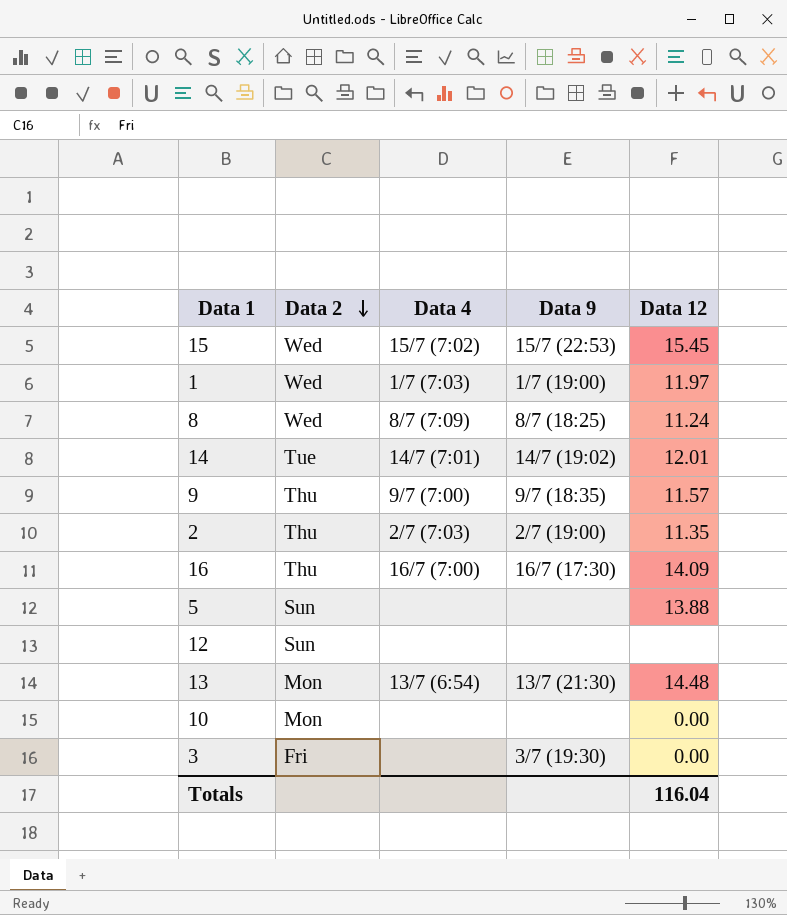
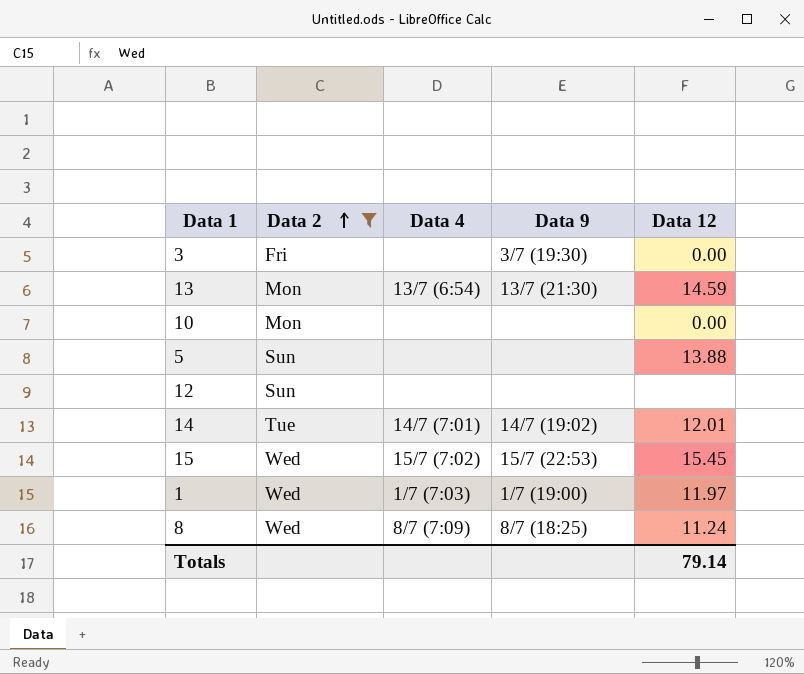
filter: none -> Data 2 != Thu
row order: Data 2 descending -> Data 2 ascending
13 | Data 12: 14.48 -> 14.59
Totals | Data 12: 116.04 -> 79.14

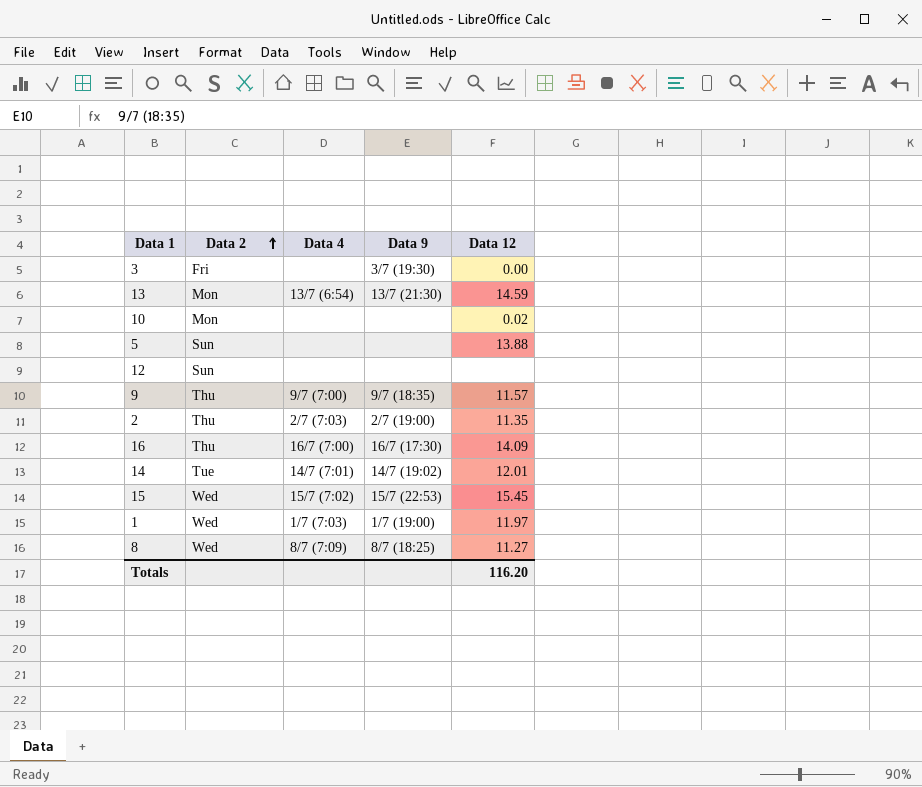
filter: Data 2 != Thu -> none
10 | Data 12: 0.00 -> 0.02
8 | Data 12: 11.24 -> 11.27
Totals | Data 12: 79.14 -> 116.20

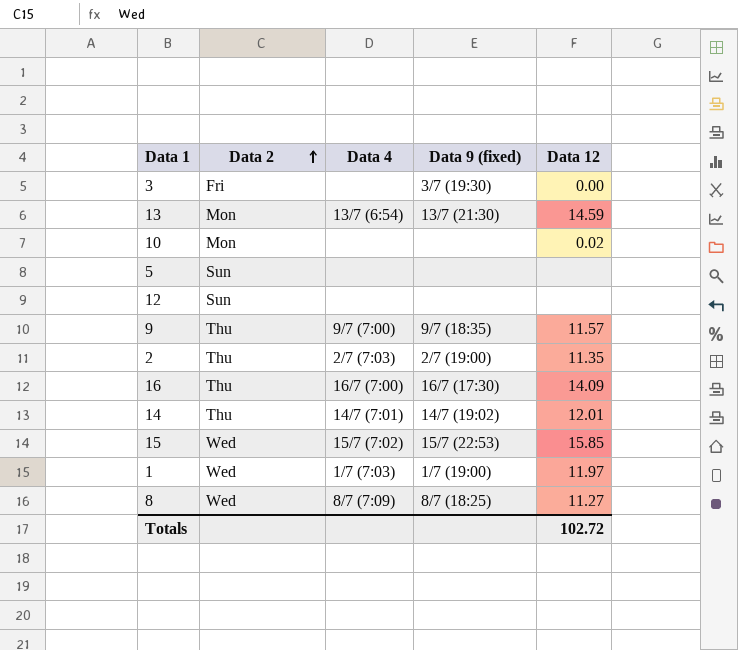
column name: Data 9 -> Data 9 (fixed)
5 | Data 12: 13.88 -> none
14 | Data 2: Tue -> Thu
15 | Data 12: 15.45 -> 15.85
Totals | Data 12: 116.20 -> 102.72

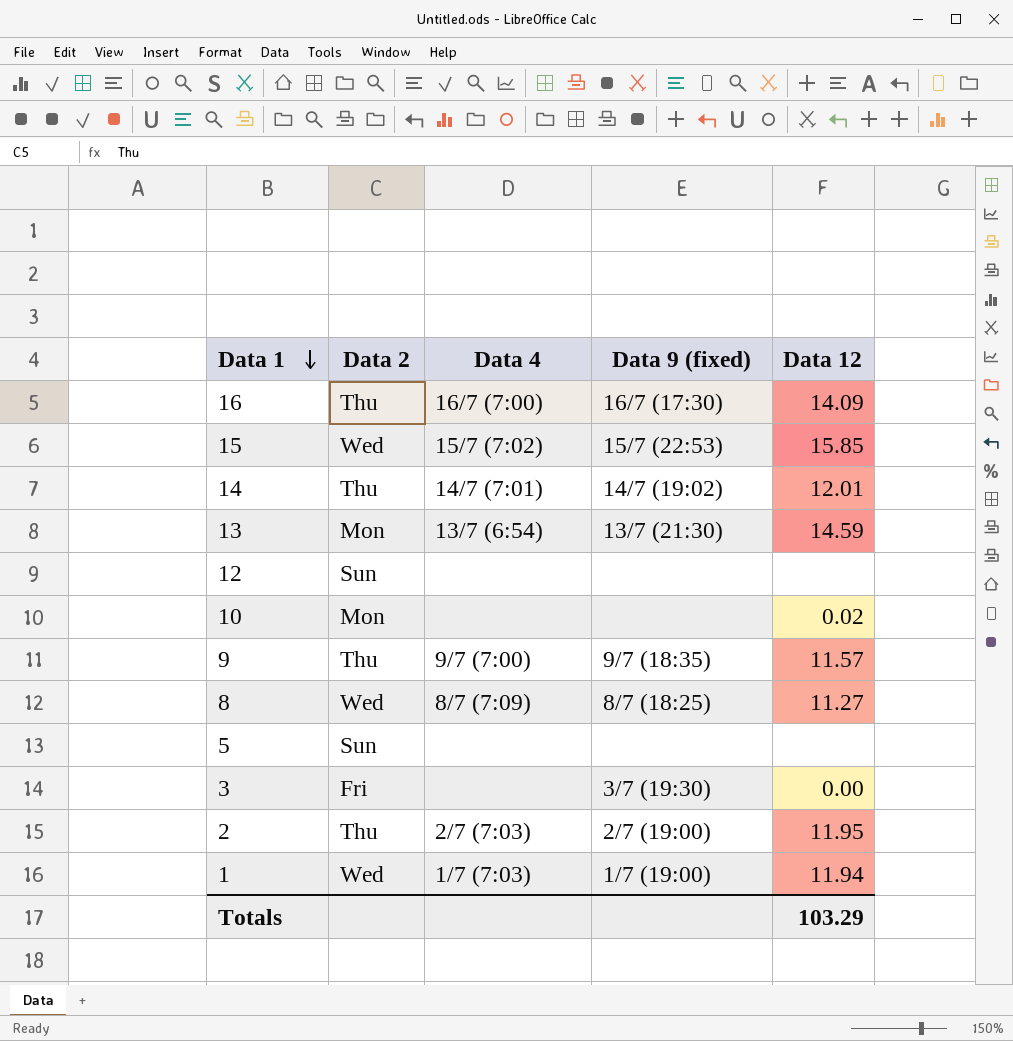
row order: Data 2 ascending -> Data 1 descending
2 | Data 12: 11.35 -> 11.95
1 | Data 12: 11.97 -> 11.94
Totals | Data 12: 102.72 -> 103.29

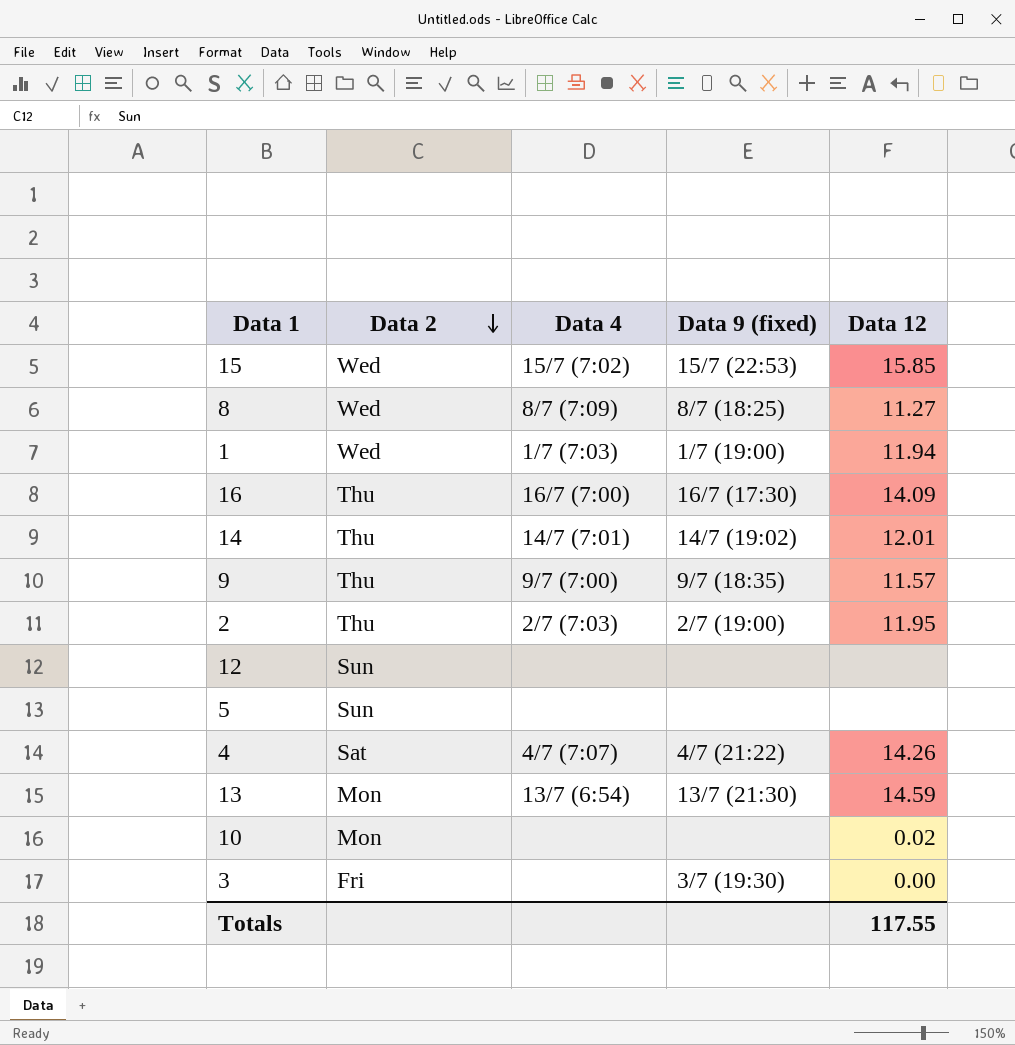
row order: Data 1 descending -> Data 2 descending
row 4: none -> Sat | 4/7 (7:07) | 4/7 (21:22) | 14.26
Totals | Data 12: 103.29 -> 117.55

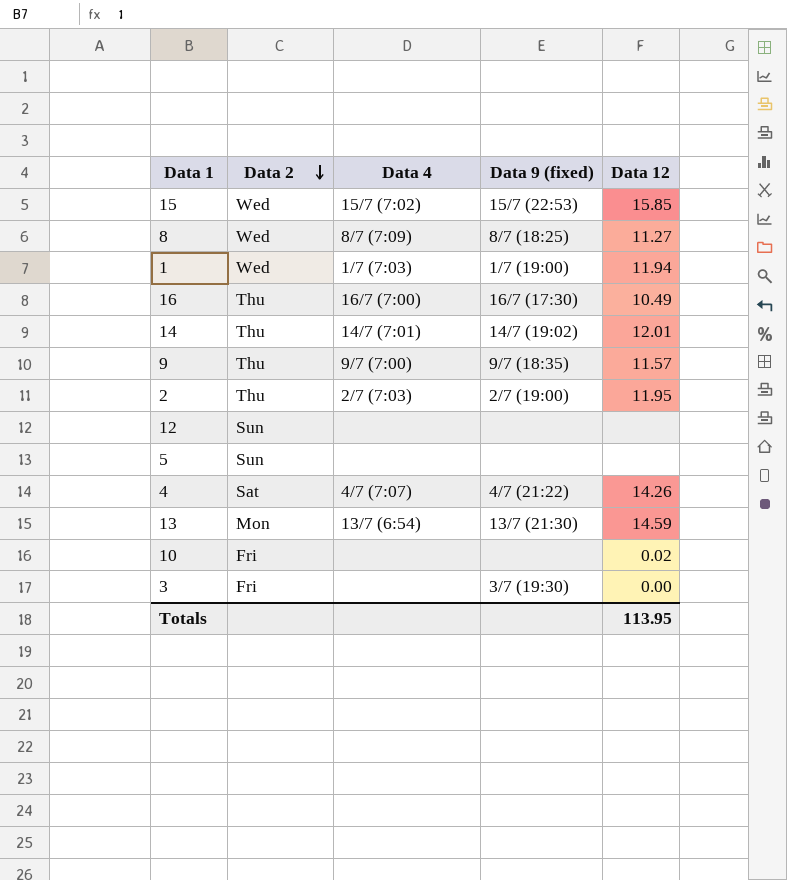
16 | Data 12: 14.09 -> 10.49
10 | Data 2: Mon -> Fri
Totals | Data 12: 117.55 -> 113.95

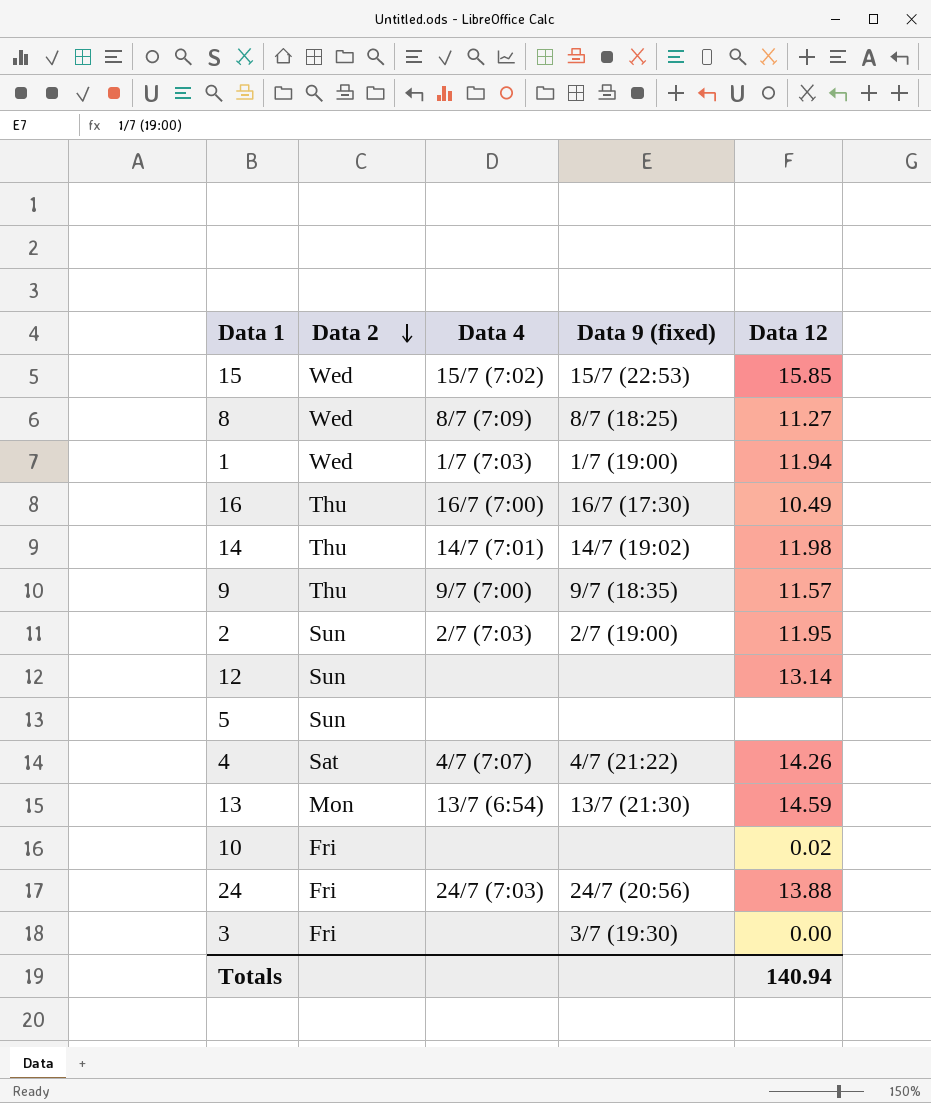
14 | Data 12: 12.01 -> 11.98
2 | Data 2: Thu -> Sun
12 | Data 12: none -> 13.14
row 24: none -> Fri | 24/7 (7:03) | 24/7 (20:56) | 13.88
Totals | Data 12: 113.95 -> 140.94

